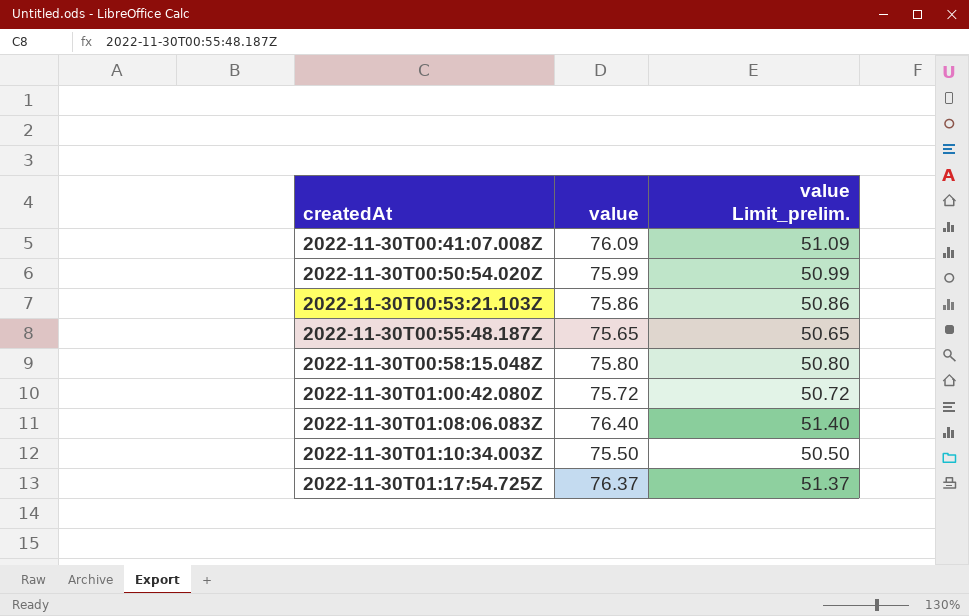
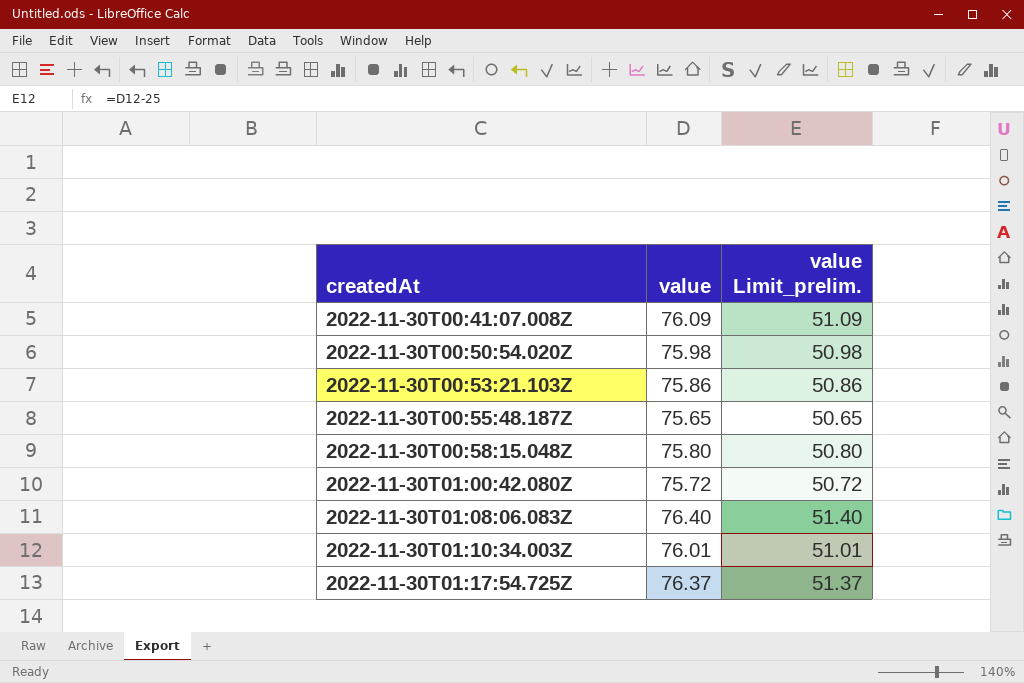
2022-11-30T00:50:54.020Z | value: 75.99 -> 75.98
2022-11-30T00:50:54.020Z | value Limit_prelim.: 50.99 -> 50.98
2022-11-30T01:10:34.003Z | value: 75.50 -> 76.01
2022-11-30T01:10:34.003Z | value Limit_prelim.: 50.50 -> 51.01

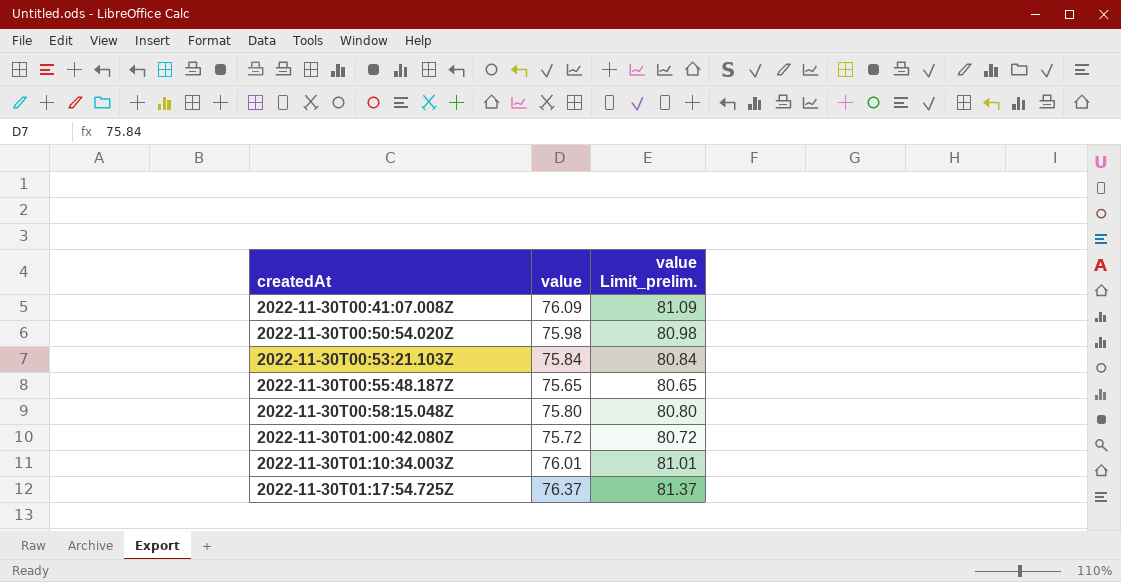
column value Limit_prelim. | formula: [value] - 25 -> [value] + 5
row 2022-11-30T01:08:06.083Z: 76.40 | 51.40 -> none
2022-11-30T00:53:21.103Z | value: 75.86 -> 75.84

